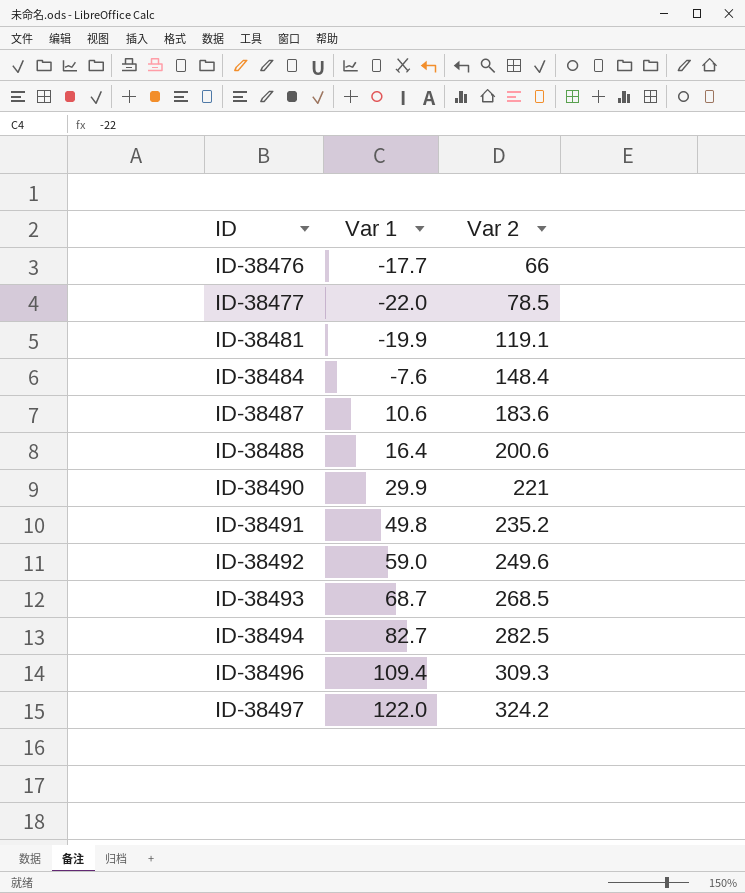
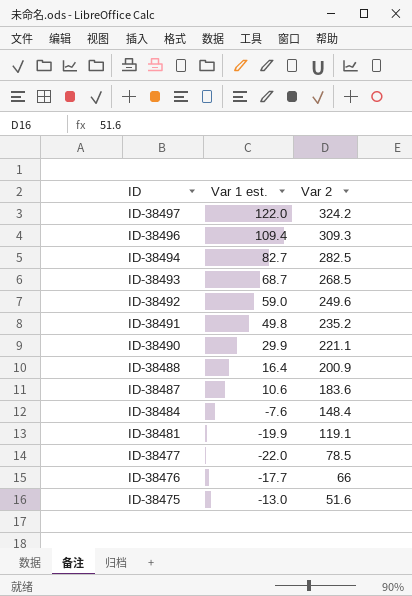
row order: ID ascending -> ID descending
column name: Var 1 -> Var 1 est.
ID-38490 | Var 2: 221 -> 221.1
ID-38488 | Var 2: 200.6 -> 200.9
row ID-38475: none -> -13.0 | 51.6

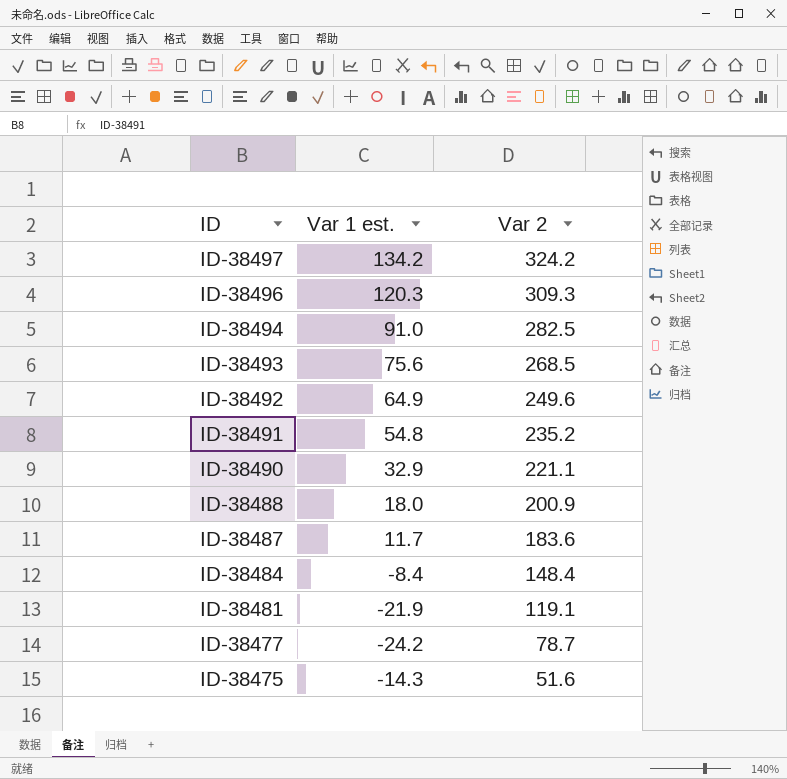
row ID-38476: -17.7 | 66 -> none
ID-38497 | Var 1 est.: 122.0 -> 134.2
ID-38496 | Var 1 est.: 109.4 -> 120.3
ID-38494 | Var 1 est.: 82.7 -> 91.0
ID-38493 | Var 1 est.: 68.7 -> 75.6
ID-38492 | Var 1 est.: 59.0 -> 64.9
ID-38491 | Var 1 est.: 49.8 -> 54.8
ID-38490 | Var 1 est.: 29.9 -> 32.9
ID-38488 | Var 1 est.: 16.4 -> 18.0
ID-38487 | Var 1 est.: 10.6 -> 11.7
ID-38484 | Var 1 est.: -7.6 -> -8.4
ID-38481 | Var 1 est.: -19.9 -> -21.9
ID-38477 | Var 1 est.: -22.0 -> -24.2
ID-38477 | Var 2: 78.5 -> 78.7
ID-38475 | Var 1 est.: -13.0 -> -14.3

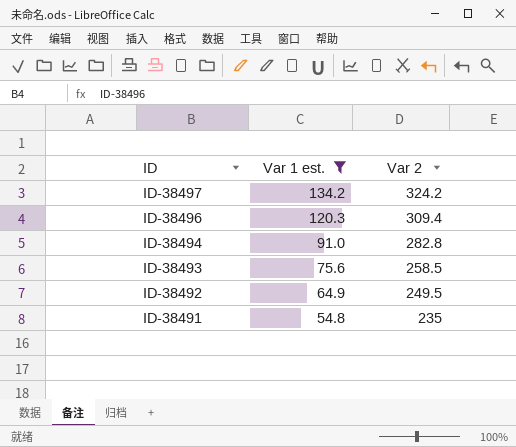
filter: none -> Var 1 est. >= 54.8
ID-38496 | Var 2: 309.3 -> 309.4
ID-38494 | Var 2: 282.5 -> 282.8
ID-38493 | Var 2: 268.5 -> 258.5
ID-38492 | Var 2: 249.6 -> 249.5
ID-38491 | Var 2: 235.2 -> 235

